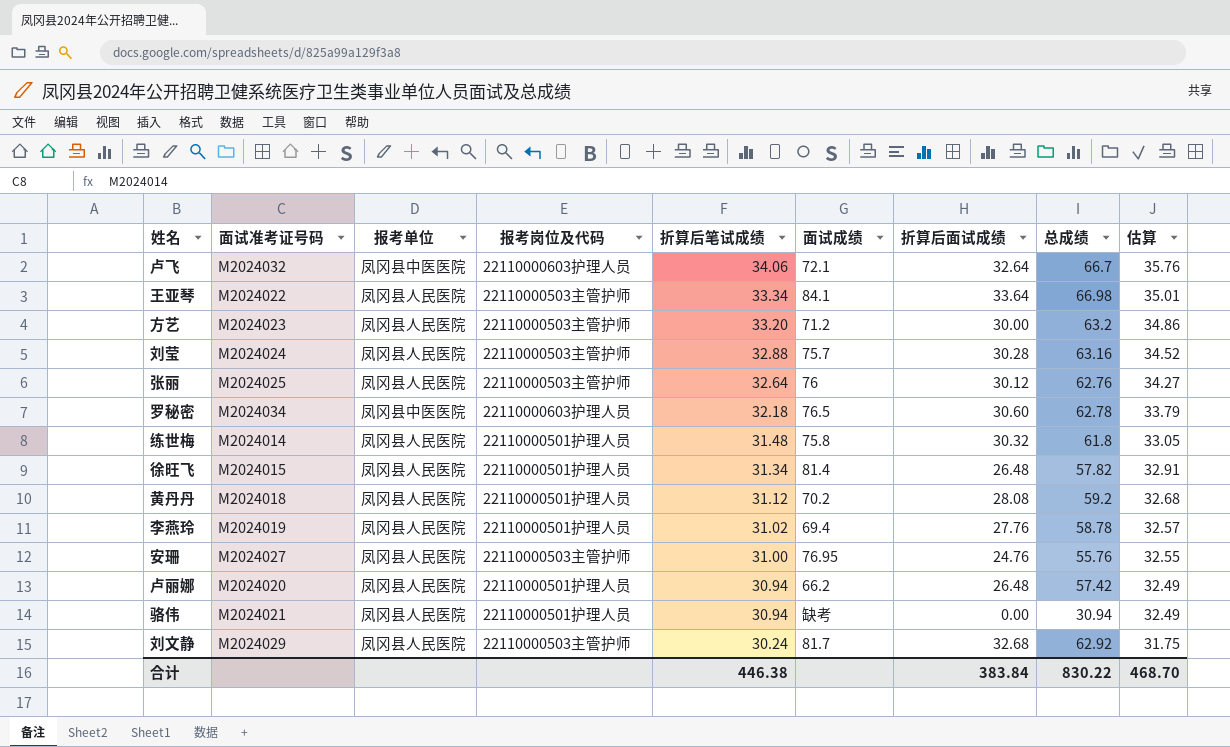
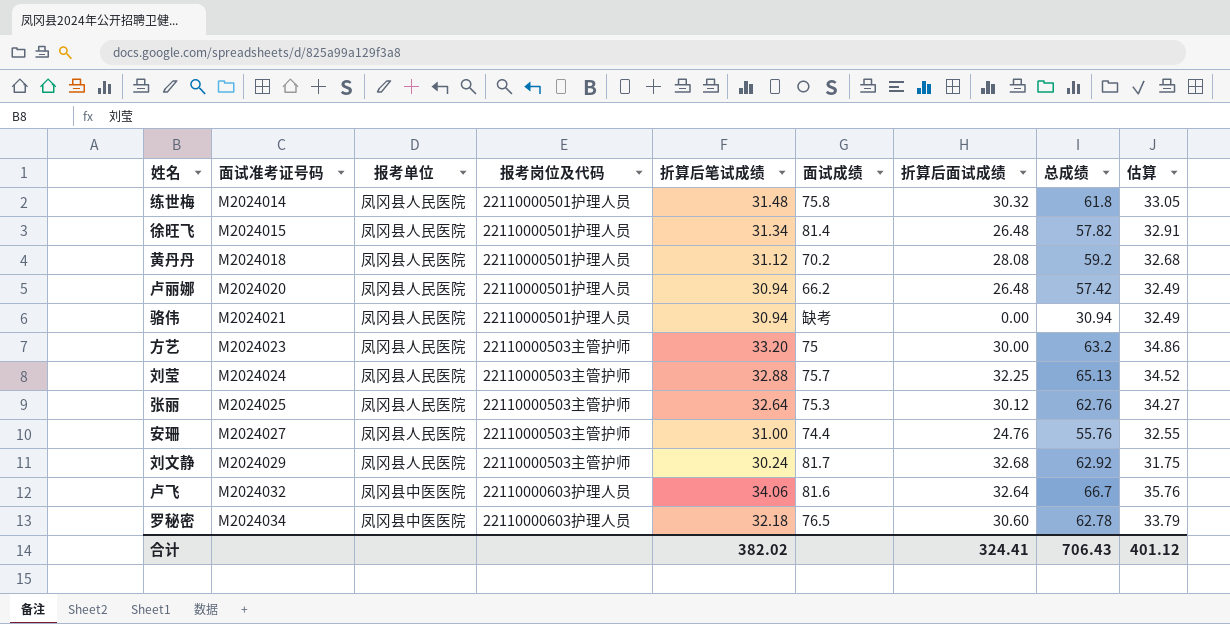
row order: 折算后笔试成绩 descending -> 面试准考证号码 ascending
row 王亚琴: M2024022 | 凤冈县人民医院 | 22110000503主管护师 | 33.34 | 84.1 | 33.64 | 66.98 | 35.01 -> none
row 李燕玲: M2024019 | 凤冈县人民医院 | 22110000501护理人员 | 31.02 | 69.4 | 27.76 | 58.78 | 32.57 -> none
方艺 | 面试成绩: 71.2 -> 75
刘莹 | 折算后面试成绩: 30.28 -> 32.25
刘莹 | 总成绩: 63.16 -> 65.13
张丽 | 面试成绩: 76 -> 75.3
安珊 | 面试成绩: 76.95 -> 74.4
卢飞 | 面试成绩: 72.1 -> 81.6
合计 | 折算后笔试成绩: 446.38 -> 382.02
合计 | 折算后面试成绩: 383.84 -> 324.41
合计 | 总成绩: 830.22 -> 706.43
合计 | 估算: 468.70 -> 401.12

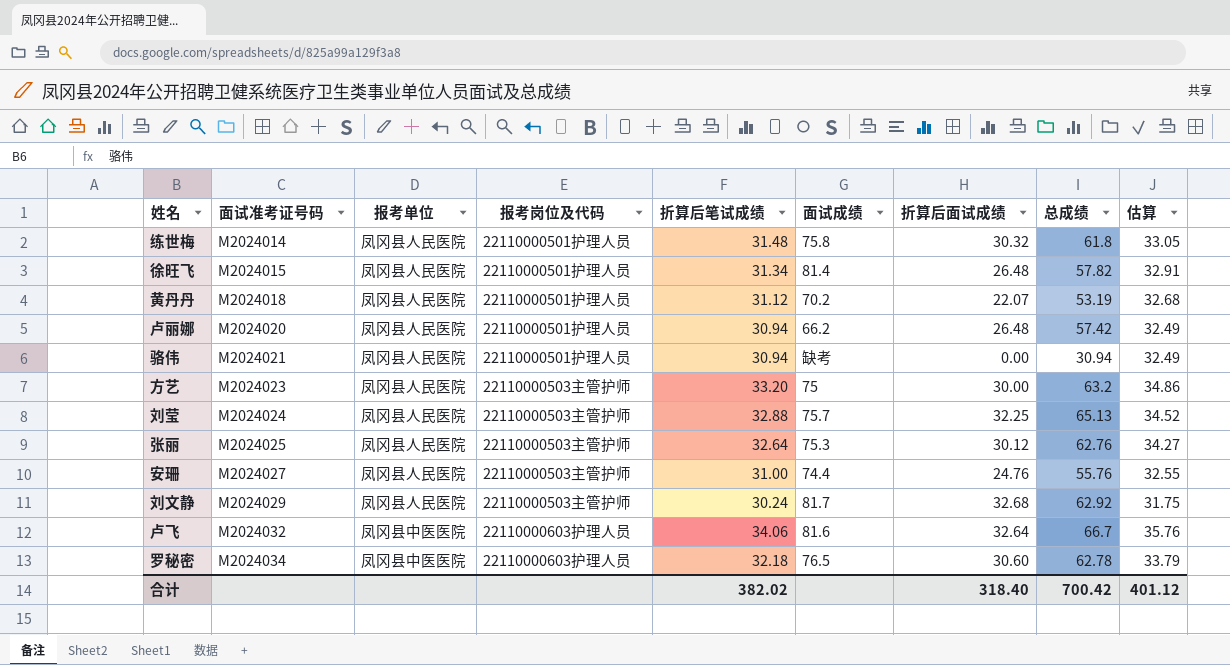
黄丹丹 | 折算后面试成绩: 28.08 -> 22.07
黄丹丹 | 总成绩: 59.2 -> 53.19
合计 | 折算后面试成绩: 324.41 -> 318.40
合计 | 总成绩: 706.43 -> 700.42

